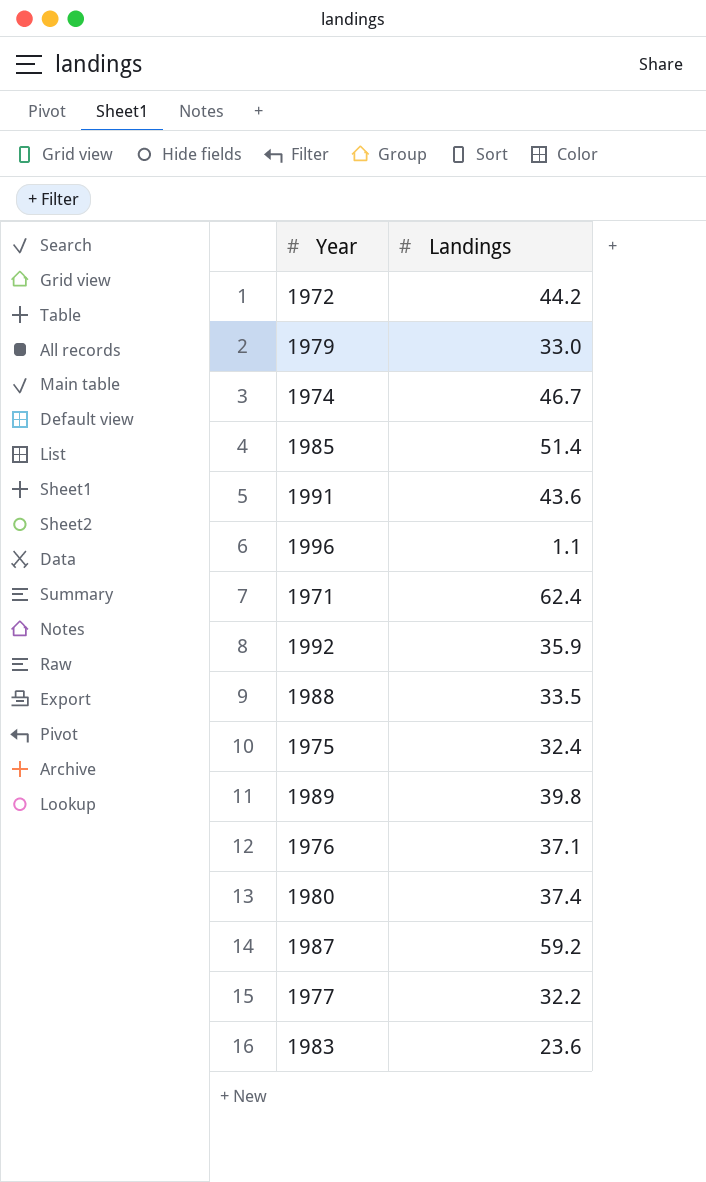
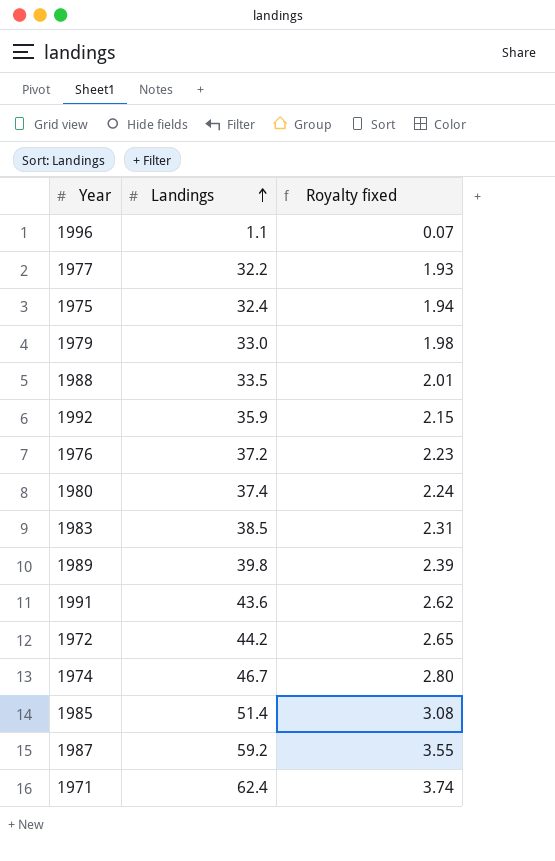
row order: none -> Landings ascending
column Royalty fixed | formula: none -> [Landings] * 0.06
1976 | Landings: 37.1 -> 37.2
1983 | Landings: 23.6 -> 38.5

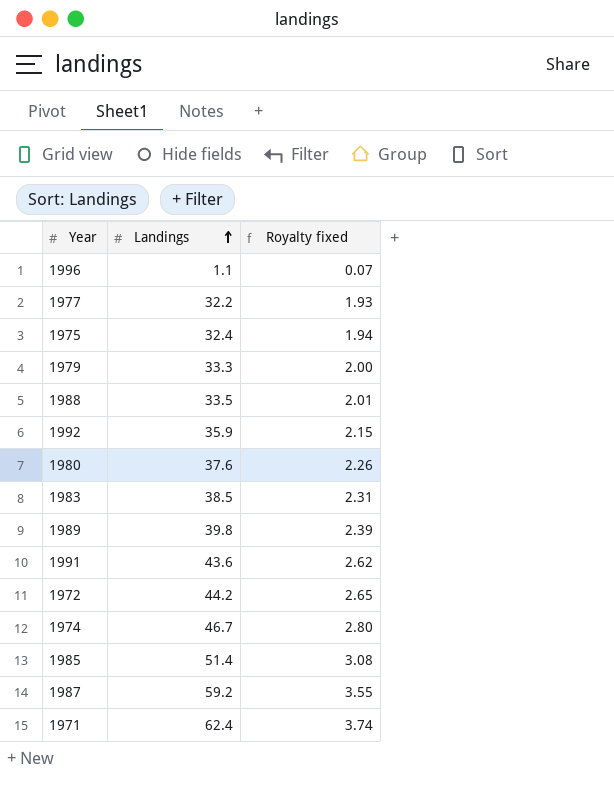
row 1976: 37.2 | 2.23 -> none
1979 | Landings: 33.0 -> 33.3
1979 | Royalty fixed: 1.98 -> 2.00
1980 | Landings: 37.4 -> 37.6
1980 | Royalty fixed: 2.24 -> 2.26

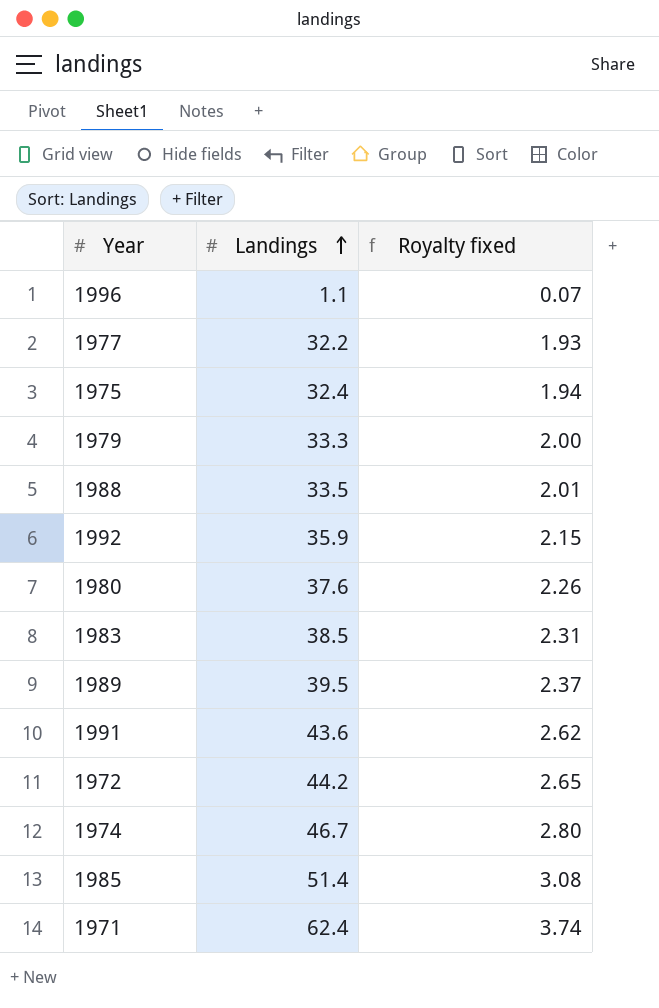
row 1987: 59.2 | 3.55 -> none
1989 | Landings: 39.8 -> 39.5
1989 | Royalty fixed: 2.39 -> 2.37

